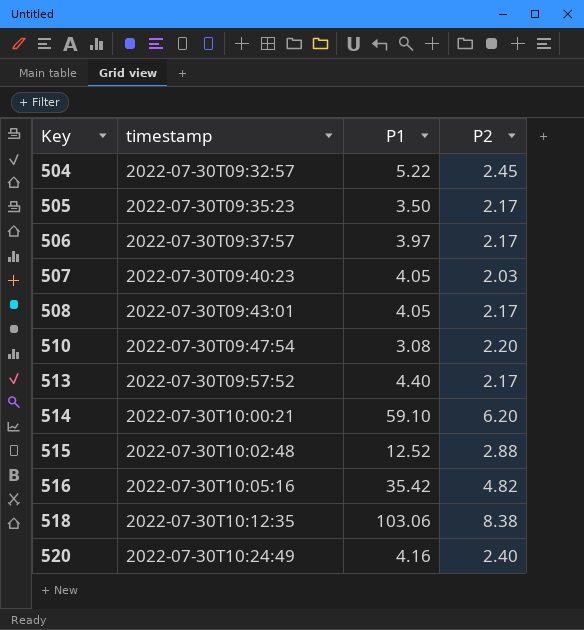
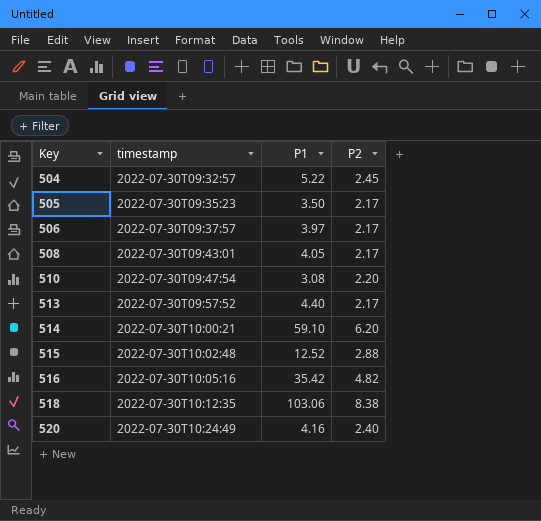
row 507: 2022-07-30T09:40:23 | 4.05 | 2.03 -> none

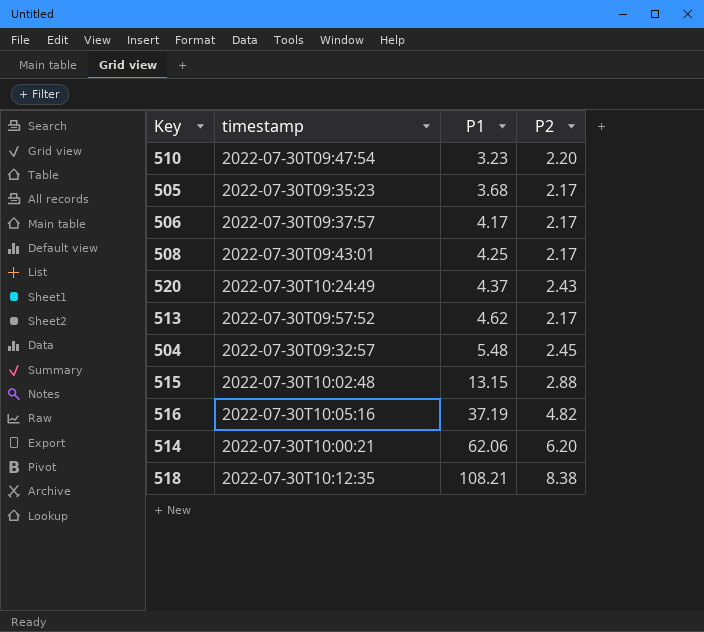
row order: Key ascending -> P1 ascending
510 | P1: 3.08 -> 3.23
505 | P1: 3.50 -> 3.68
506 | P1: 3.97 -> 4.17
508 | P1: 4.05 -> 4.25
520 | P1: 4.16 -> 4.37
520 | P2: 2.40 -> 2.43
513 | P1: 4.40 -> 4.62
504 | P1: 5.22 -> 5.48
515 | P1: 12.52 -> 13.15
516 | P1: 35.42 -> 37.19
514 | P1: 59.10 -> 62.06
518 | P1: 103.06 -> 108.21

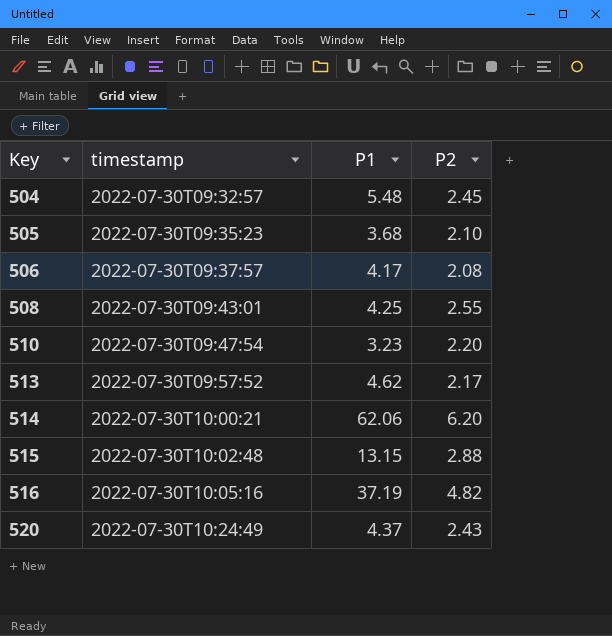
row order: P1 ascending -> Key ascending
row 518: 2022-07-30T10:12:35 | 108.21 | 8.38 -> none
505 | P2: 2.17 -> 2.10
506 | P2: 2.17 -> 2.08
508 | P2: 2.17 -> 2.55

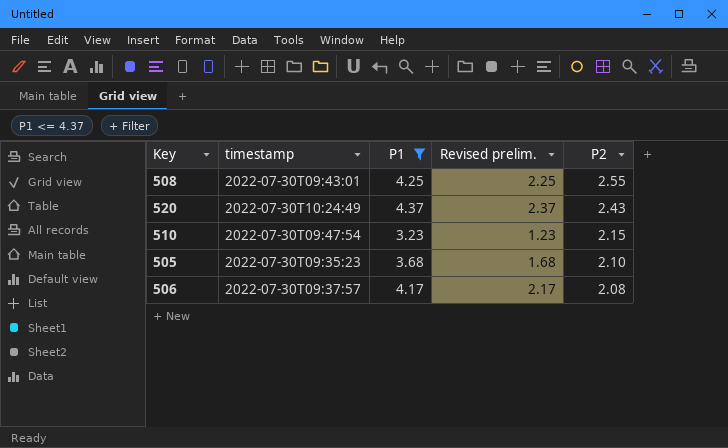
filter: none -> P1 <= 4.37
row order: Key ascending -> P2 descending
column Revised prelim. | formula: none -> [P1] - 2
510 | P2: 2.20 -> 2.15

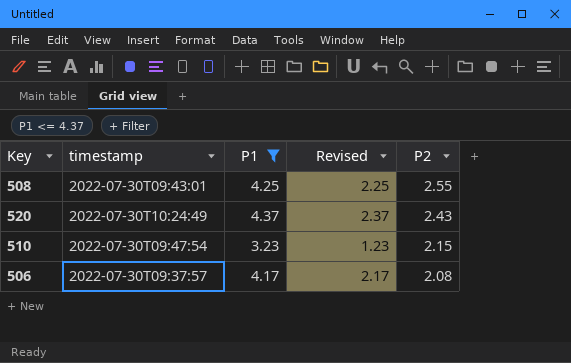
column name: Revised prelim. -> Revised
row 505: 2022-07-30T09:35:23 | 3.68 | 1.68 | 2.10 -> none

